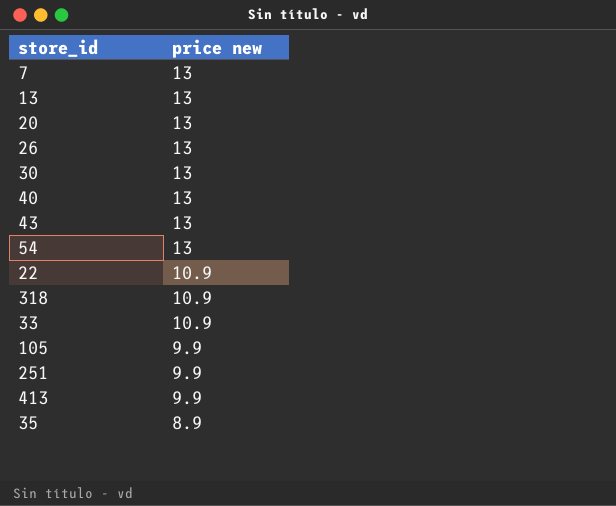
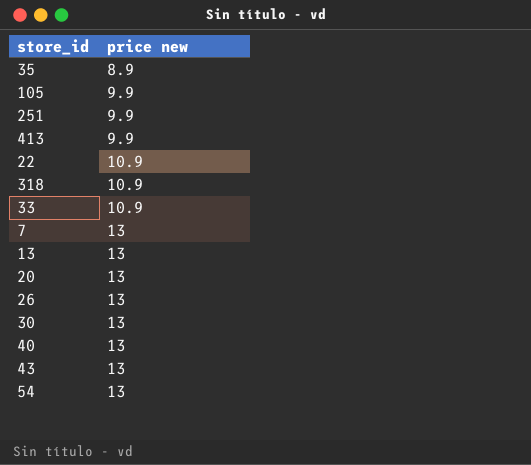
row order: price new descending -> price new ascending

